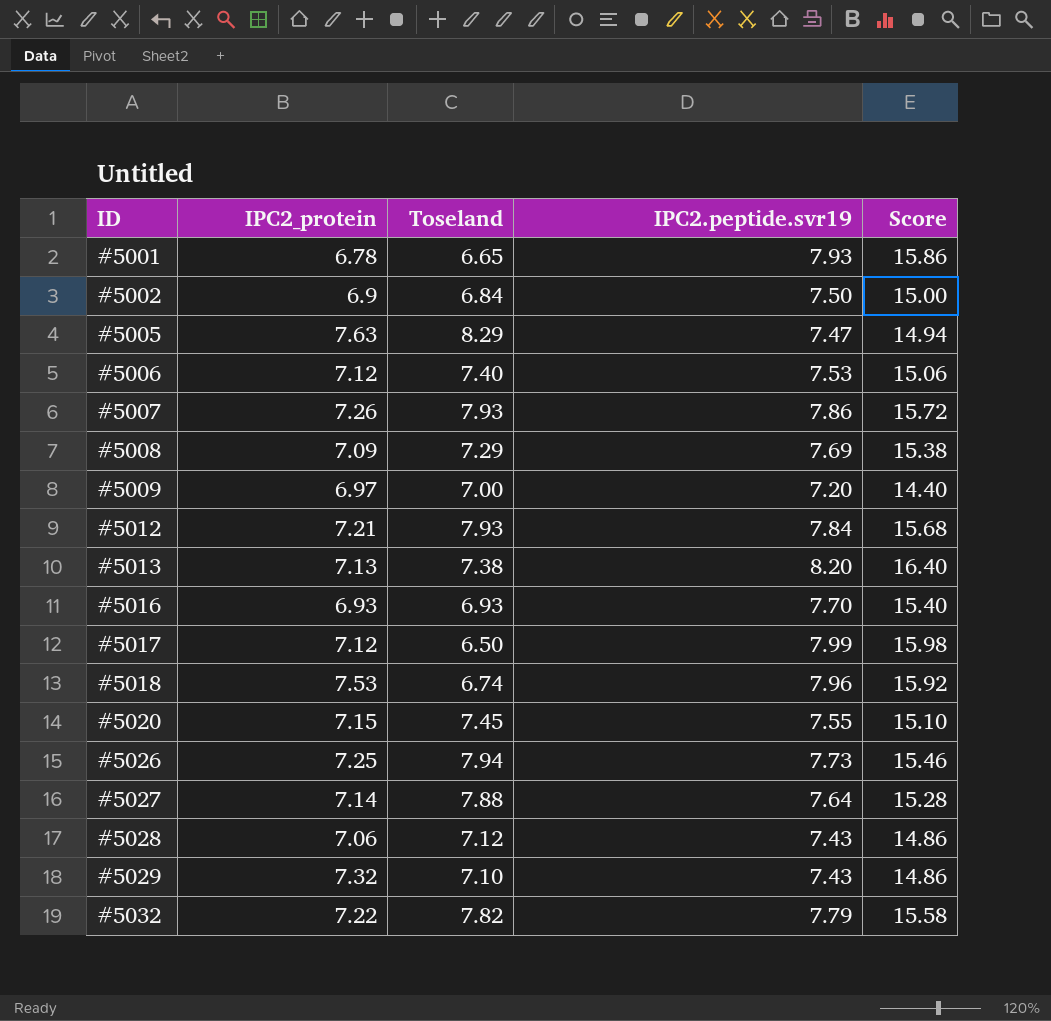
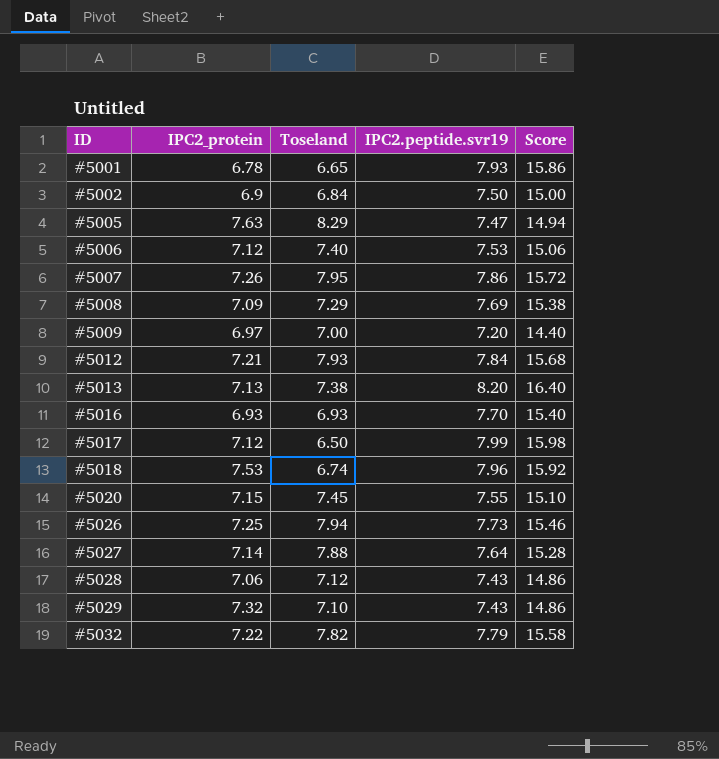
#5007 | Toseland: 7.93 -> 7.95

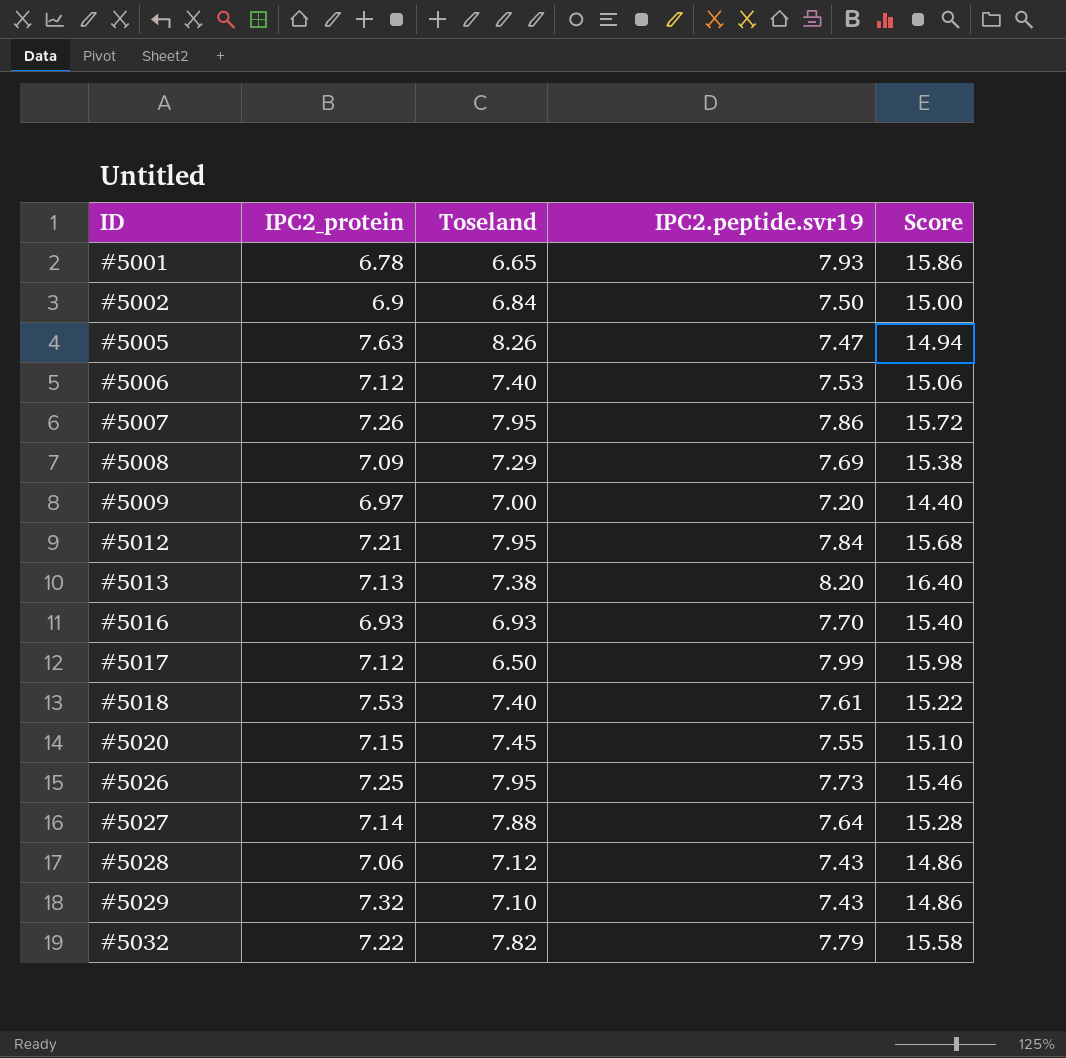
#5005 | Toseland: 8.29 -> 8.26
#5012 | Toseland: 7.93 -> 7.95
#5018 | Toseland: 6.74 -> 7.40
#5018 | IPC2.peptide.svr19: 7.96 -> 7.61
#5018 | Score: 15.92 -> 15.22
#5026 | Toseland: 7.94 -> 7.95

